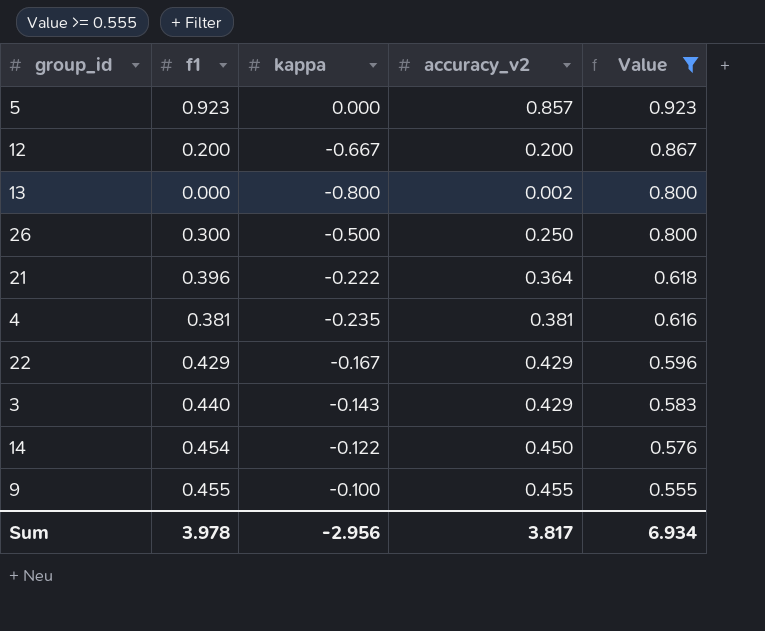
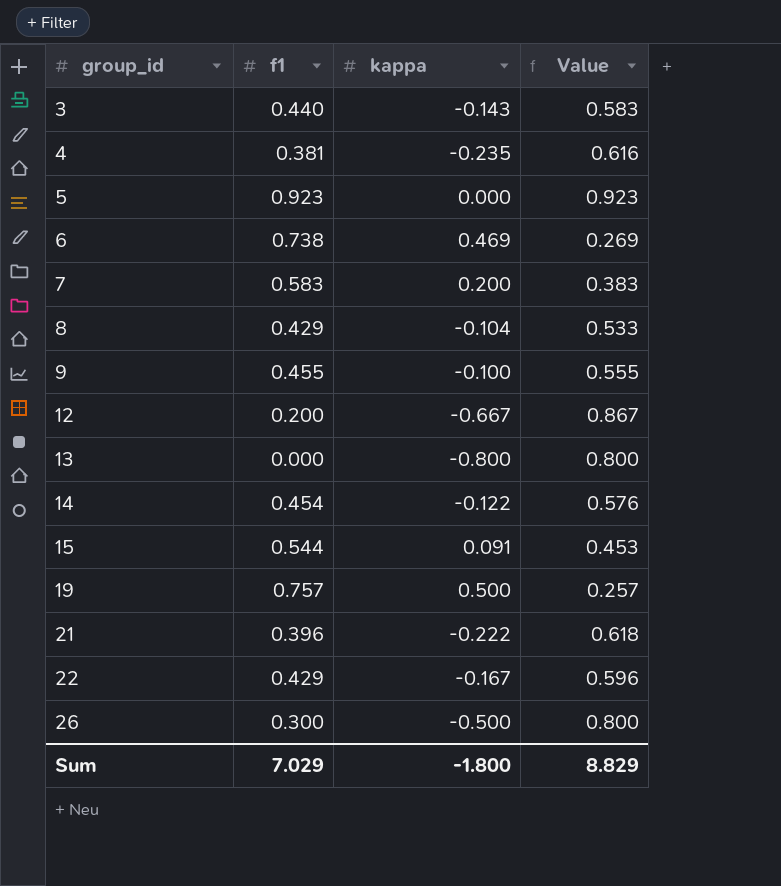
filter: Value >= 0.555 -> none
row order: Value descending -> group_id ascending
column accuracy_v2 | position: 4 -> none
Sum | f1: 3.978 -> 7.029
Sum | kappa: -2.956 -> -1.800
Sum | Value: 6.934 -> 8.829

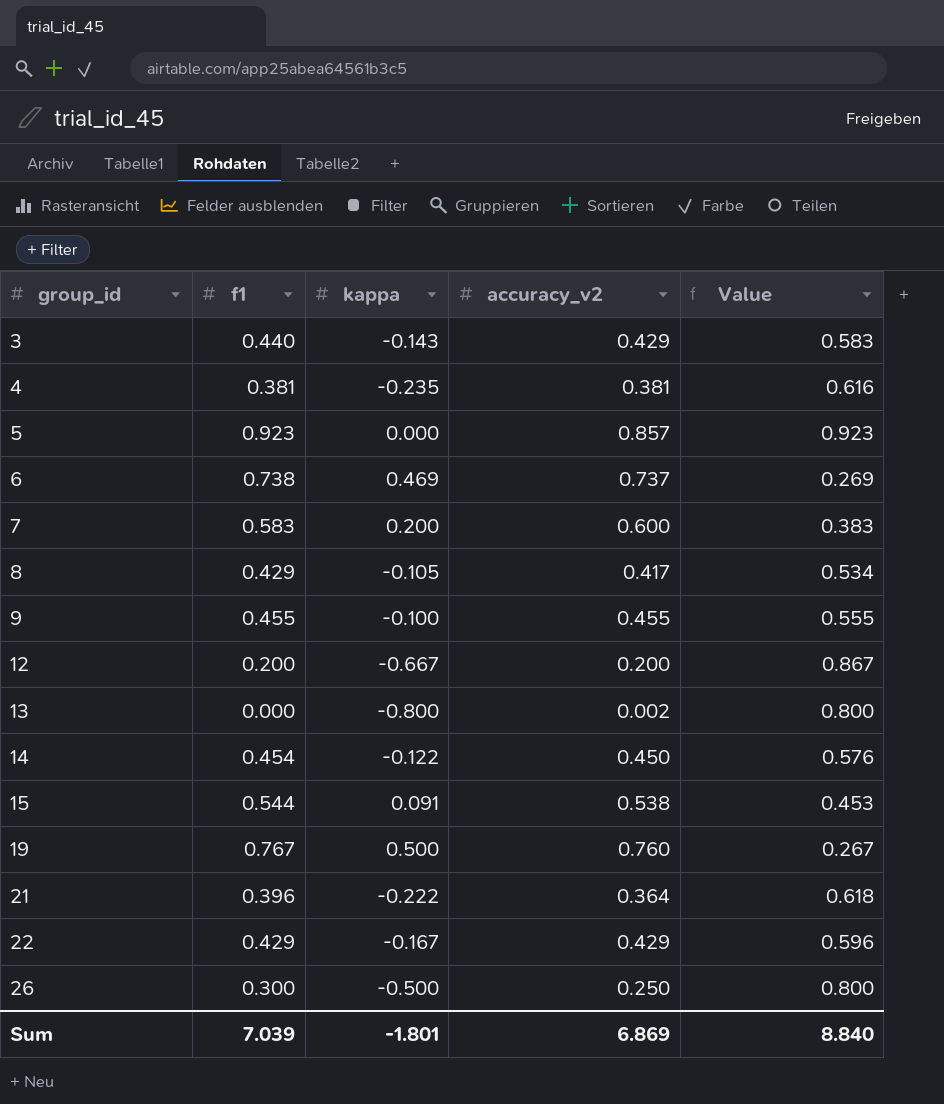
column accuracy_v2 | position: none -> 4
8 | kappa: -0.104 -> -0.105
8 | Value: 0.533 -> 0.534
19 | f1: 0.757 -> 0.767
19 | Value: 0.257 -> 0.267
Sum | f1: 7.029 -> 7.039
Sum | kappa: -1.800 -> -1.801
Sum | Value: 8.829 -> 8.840

